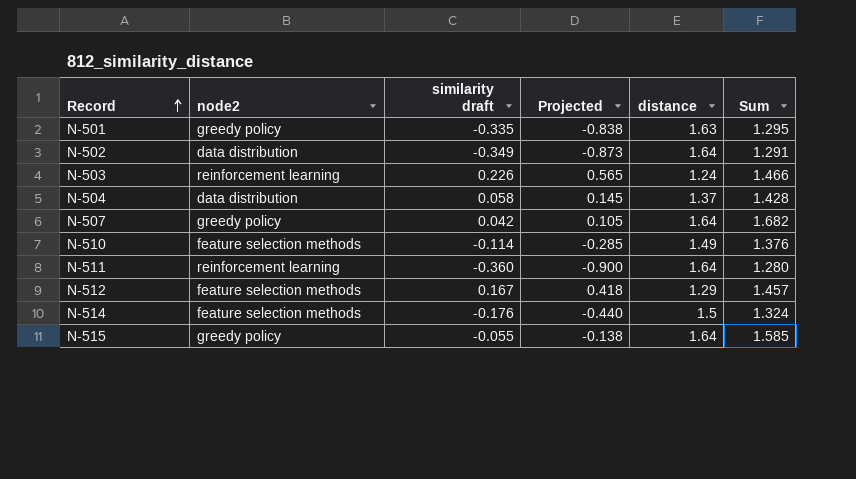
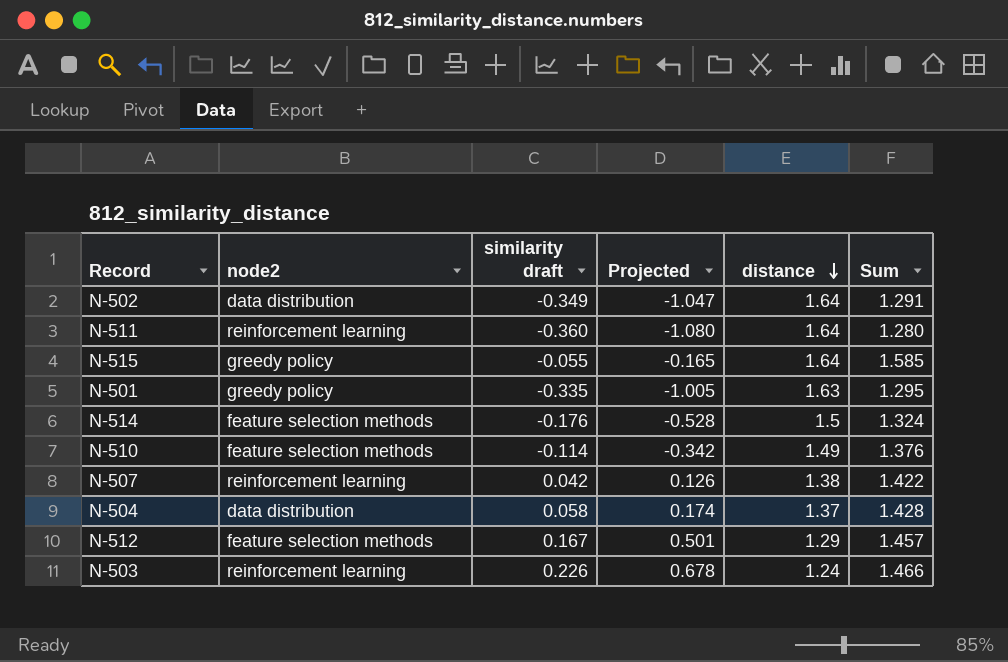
row order: Record ascending -> distance descending
column Projected | formula: [similarity draft] * 2.5 -> [similarity draft] * 3
N-507 | node2: greedy policy -> reinforcement learning
N-507 | distance: 1.64 -> 1.38
N-507 | Sum: 1.682 -> 1.422

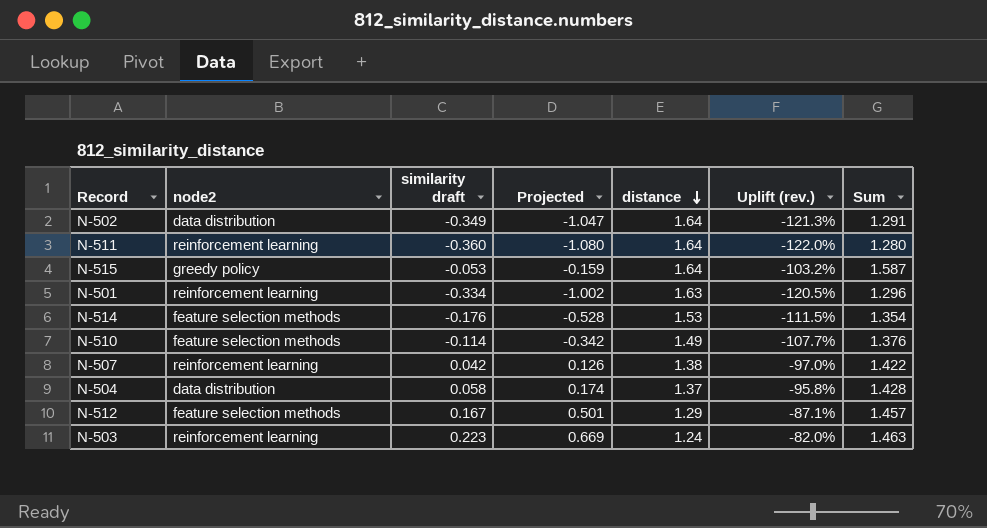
column Uplift (rev.) | formula: none -> ([similarity draft] - [distance]) / [distance]
N-515 | similarity draft: -0.055 -> -0.053
N-515 | Projected: -0.165 -> -0.159
N-515 | Sum: 1.585 -> 1.587
N-501 | node2: greedy policy -> reinforcement learning
N-501 | similarity draft: -0.335 -> -0.334
N-501 | Projected: -1.005 -> -1.002
N-501 | Sum: 1.295 -> 1.296
N-514 | distance: 1.5 -> 1.53
N-514 | Sum: 1.324 -> 1.354
N-503 | similarity draft: 0.226 -> 0.223
N-503 | Projected: 0.678 -> 0.669
N-503 | Sum: 1.466 -> 1.463

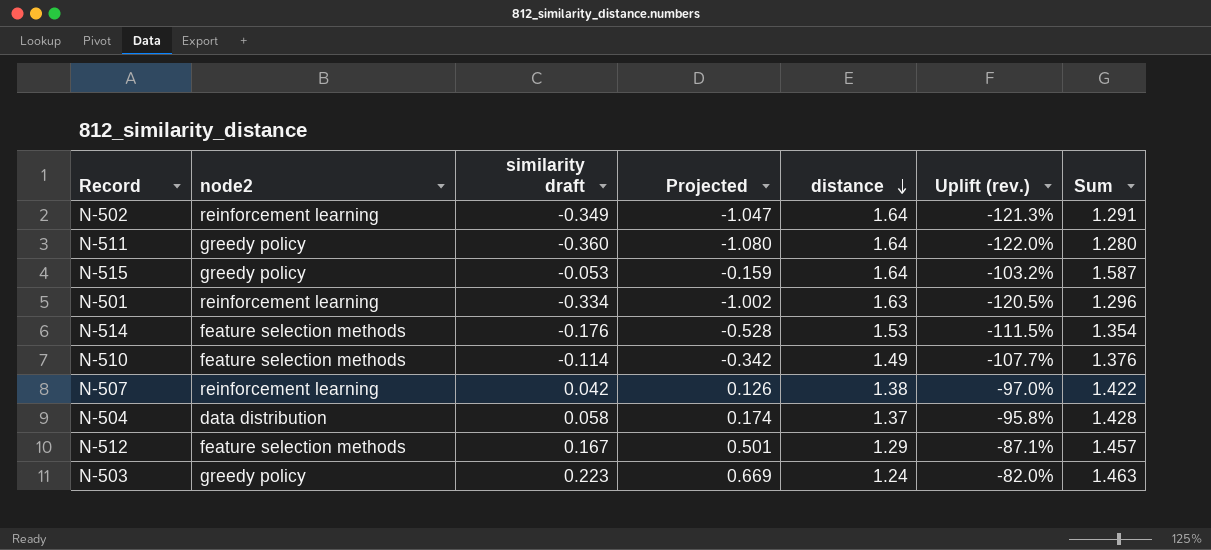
N-502 | node2: data distribution -> reinforcement learning
N-511 | node2: reinforcement learning -> greedy policy
N-503 | node2: reinforcement learning -> greedy policy

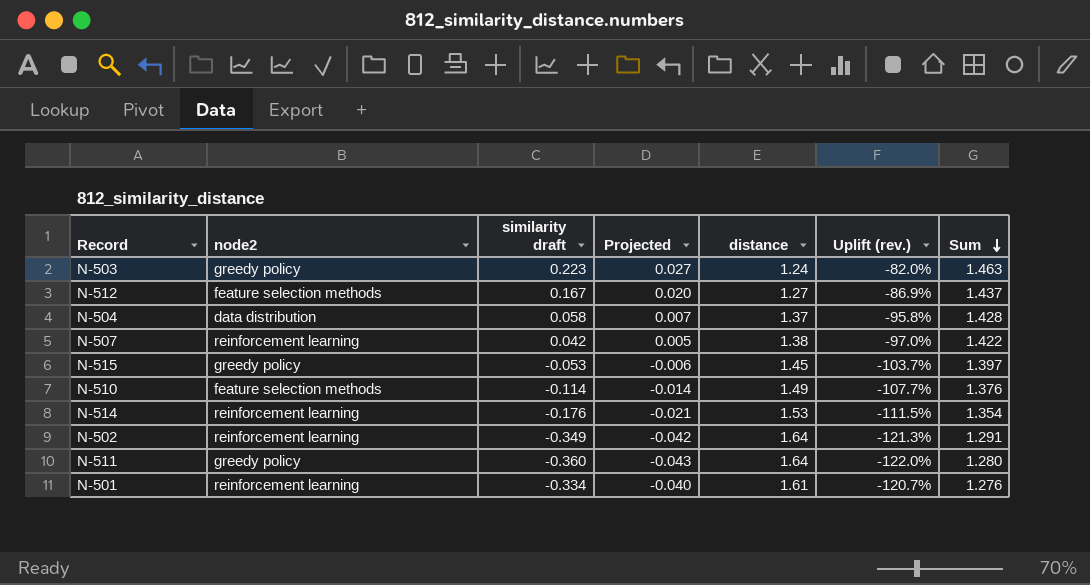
row order: distance descending -> Sum descending
column Projected | formula: [similarity draft] * 3 -> [similarity draft] * 0.12
N-512 | distance: 1.29 -> 1.27
N-512 | Uplift (rev.): -87.1% -> -86.9%
N-512 | Sum: 1.457 -> 1.437
N-515 | distance: 1.64 -> 1.45
N-515 | Uplift (rev.): -103.2% -> -103.7%
N-515 | Sum: 1.587 -> 1.397
N-514 | node2: feature selection methods -> reinforcement learning
N-501 | distance: 1.63 -> 1.61
N-501 | Uplift (rev.): -120.5% -> -120.7%
N-501 | Sum: 1.296 -> 1.276

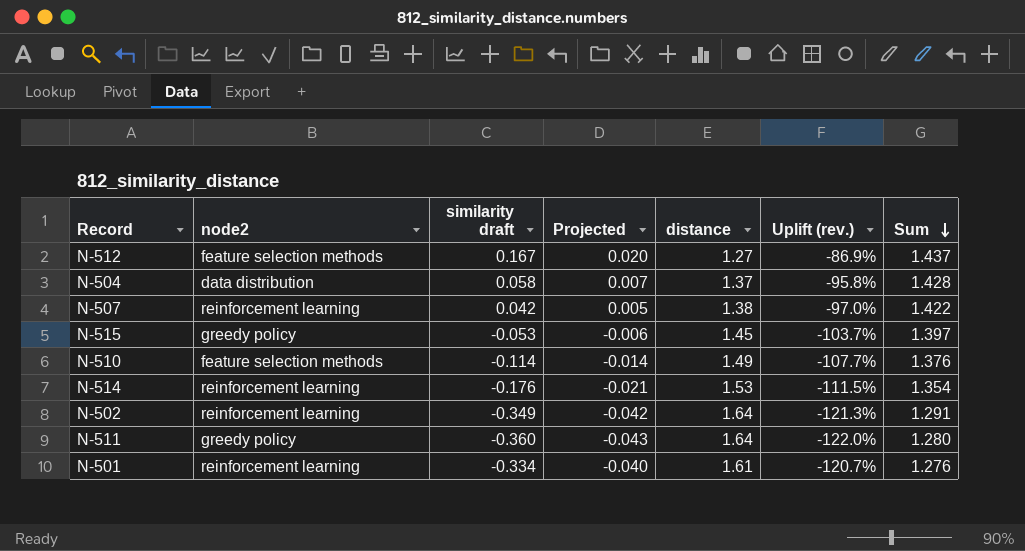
row N-503: greedy policy | 0.223 | 0.027 | 1.24 | -82.0% | 1.463 -> none

